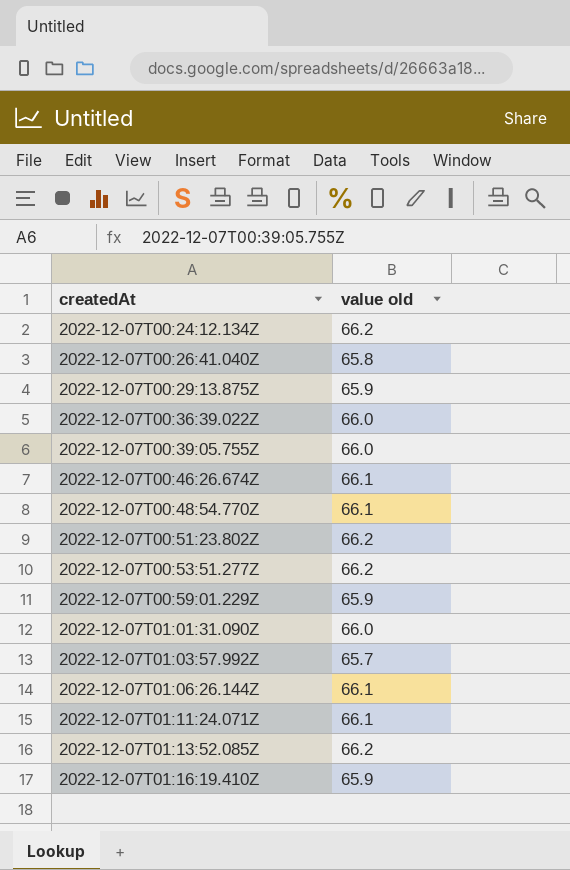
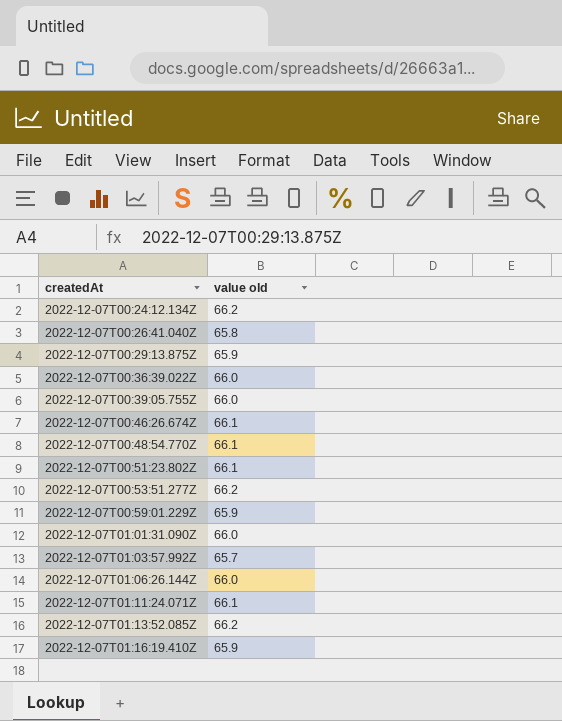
2022-12-07T00:51:23.802Z | value old: 66.2 -> 66.1
2022-12-07T01:06:26.144Z | value old: 66.1 -> 66.0

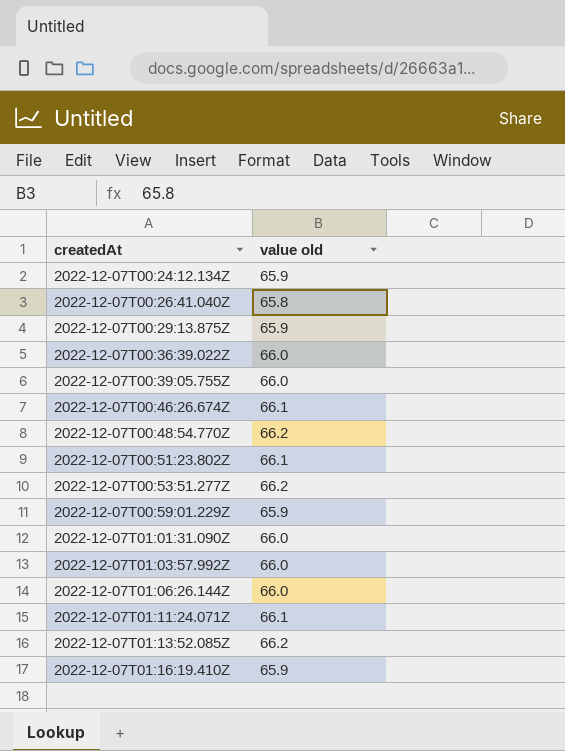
2022-12-07T00:24:12.134Z | value old: 66.2 -> 65.9
2022-12-07T00:48:54.770Z | value old: 66.1 -> 66.2
2022-12-07T01:03:57.992Z | value old: 65.7 -> 66.0

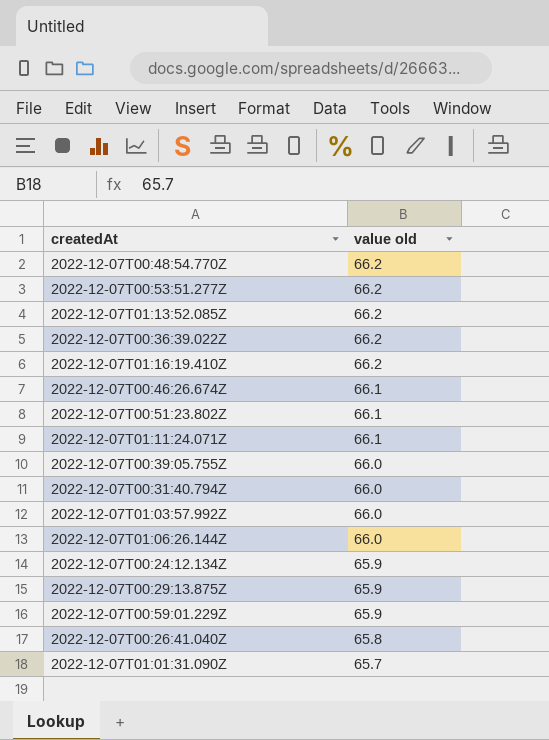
row order: createdAt ascending -> value old descending
2022-12-07T00:36:39.022Z | value old: 66.0 -> 66.2
2022-12-07T01:16:19.410Z | value old: 65.9 -> 66.2
row 2022-12-07T00:31:40.794Z: none -> 66.0
2022-12-07T01:01:31.090Z | value old: 66.0 -> 65.7

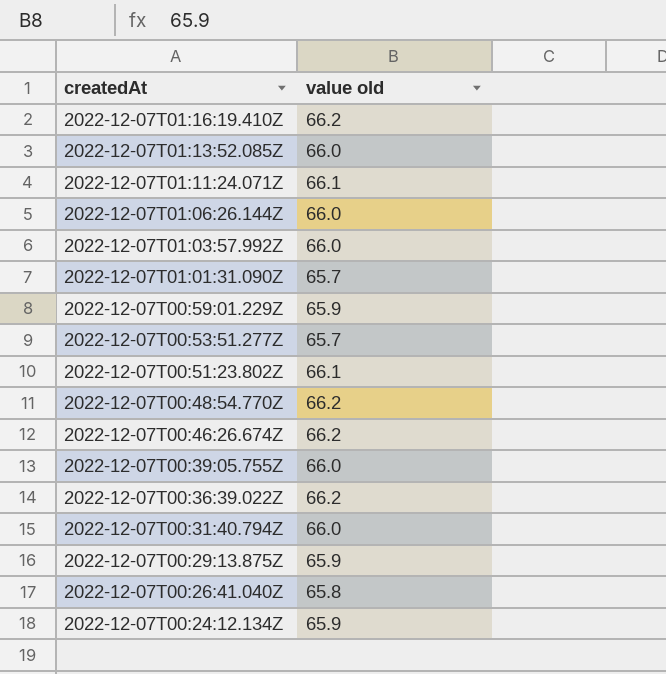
row order: value old descending -> createdAt descending
2022-12-07T01:13:52.085Z | value old: 66.2 -> 66.0
2022-12-07T00:53:51.277Z | value old: 66.2 -> 65.7
2022-12-07T00:46:26.674Z | value old: 66.1 -> 66.2

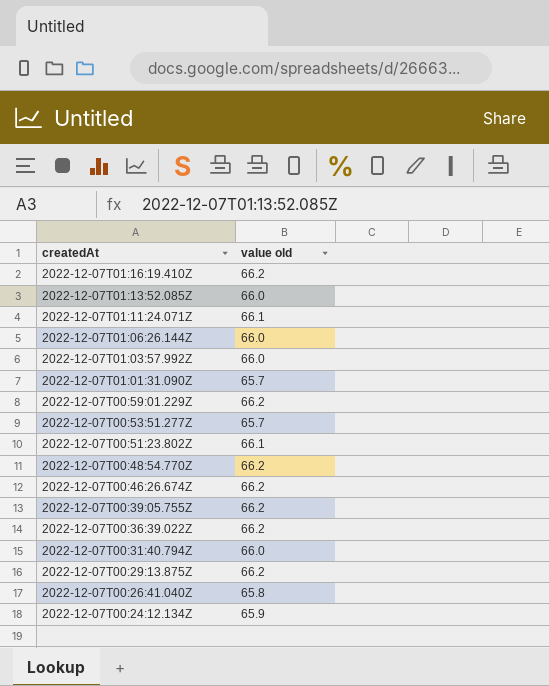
2022-12-07T00:59:01.229Z | value old: 65.9 -> 66.2
2022-12-07T00:39:05.755Z | value old: 66.0 -> 66.2
2022-12-07T00:29:13.875Z | value old: 65.9 -> 66.2

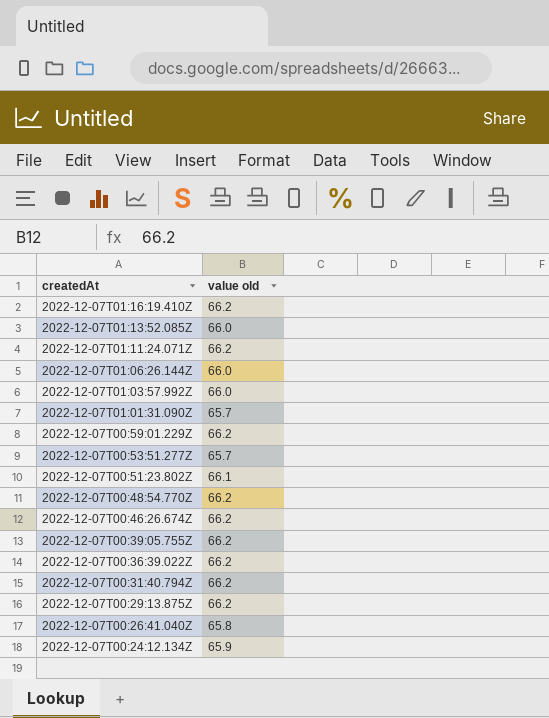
2022-12-07T01:11:24.071Z | value old: 66.1 -> 66.2
2022-12-07T00:31:40.794Z | value old: 66.0 -> 66.2

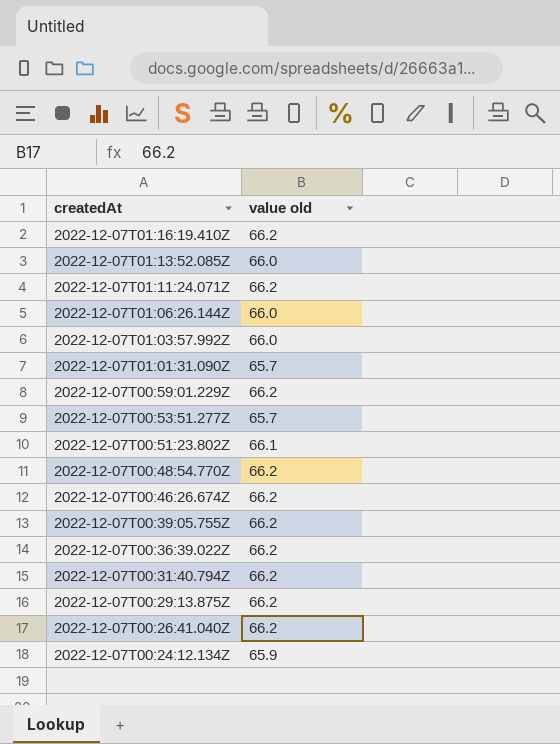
2022-12-07T00:26:41.040Z | value old: 65.8 -> 66.2

